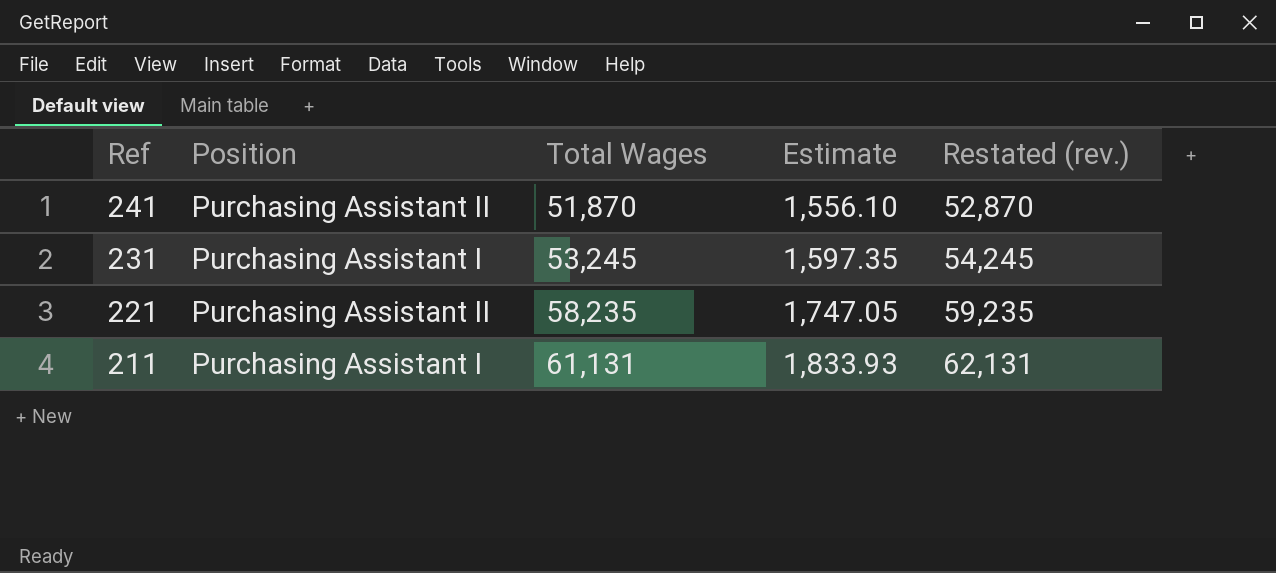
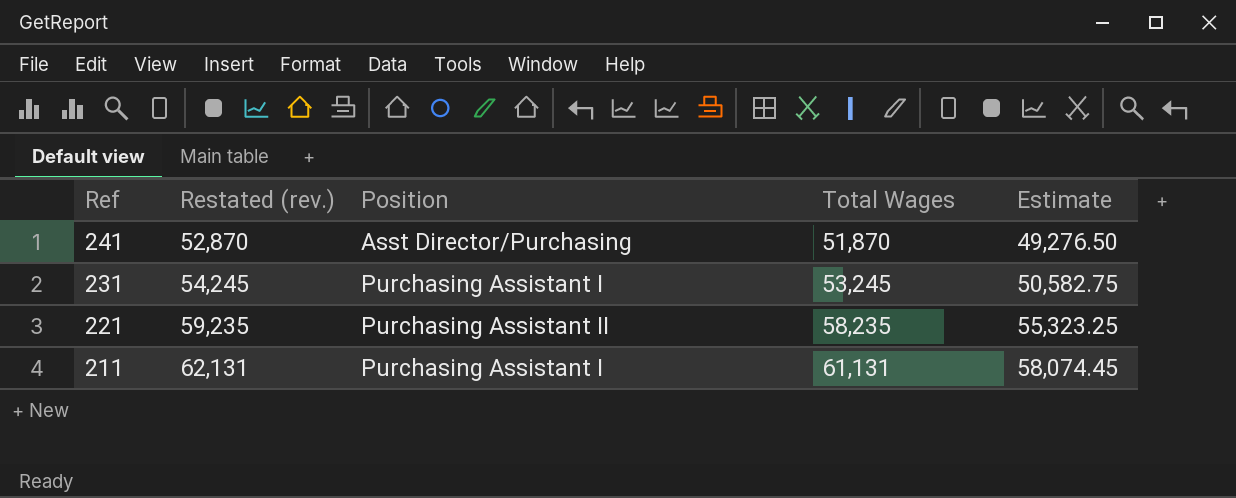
column Restated (rev.) | position: 5 -> 2
column Estimate | formula: [Total Wages] * 0.03 -> [Total Wages] * 0.95
241 | Position: Purchasing Assistant II -> Asst Director/Purchasing

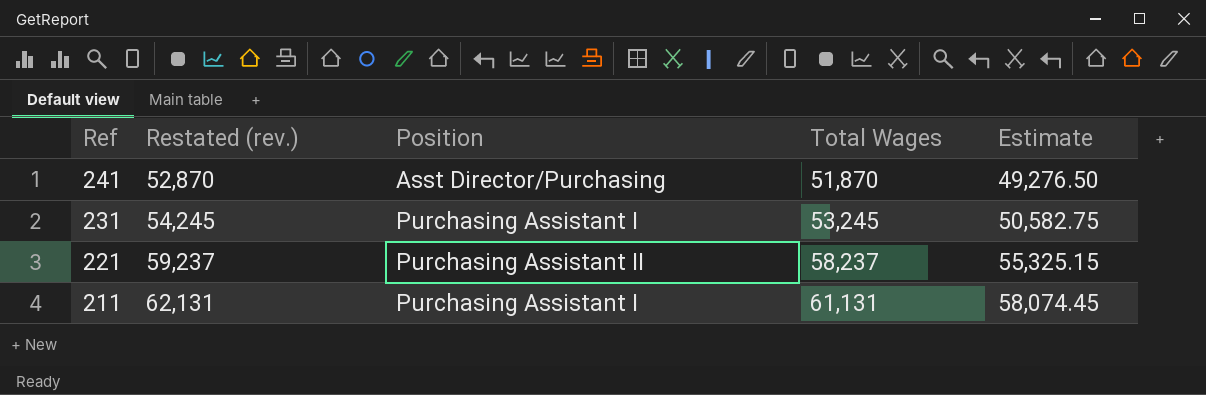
221 | Restated (rev.): 59,235 -> 59,237
221 | Total Wages: 58,235 -> 58,237
221 | Estimate: 55,323.25 -> 55,325.15

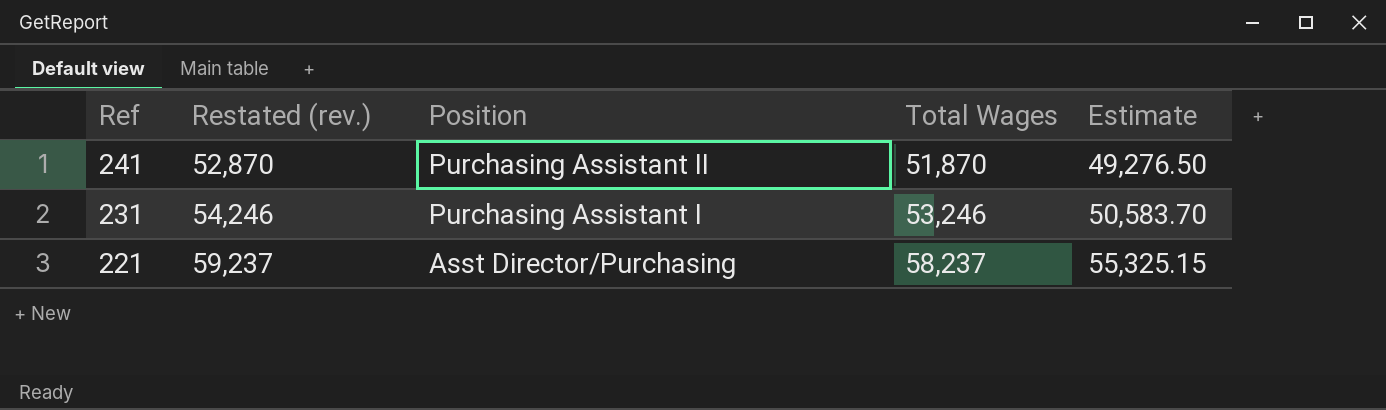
row 211: 62,131 | Purchasing Assistant I | 61,131 | 58,074.45 -> none
241 | Position: Asst Director/Purchasing -> Purchasing Assistant II
231 | Restated (rev.): 54,245 -> 54,246
231 | Total Wages: 53,245 -> 53,246
231 | Estimate: 50,582.75 -> 50,583.70
221 | Position: Purchasing Assistant II -> Asst Director/Purchasing

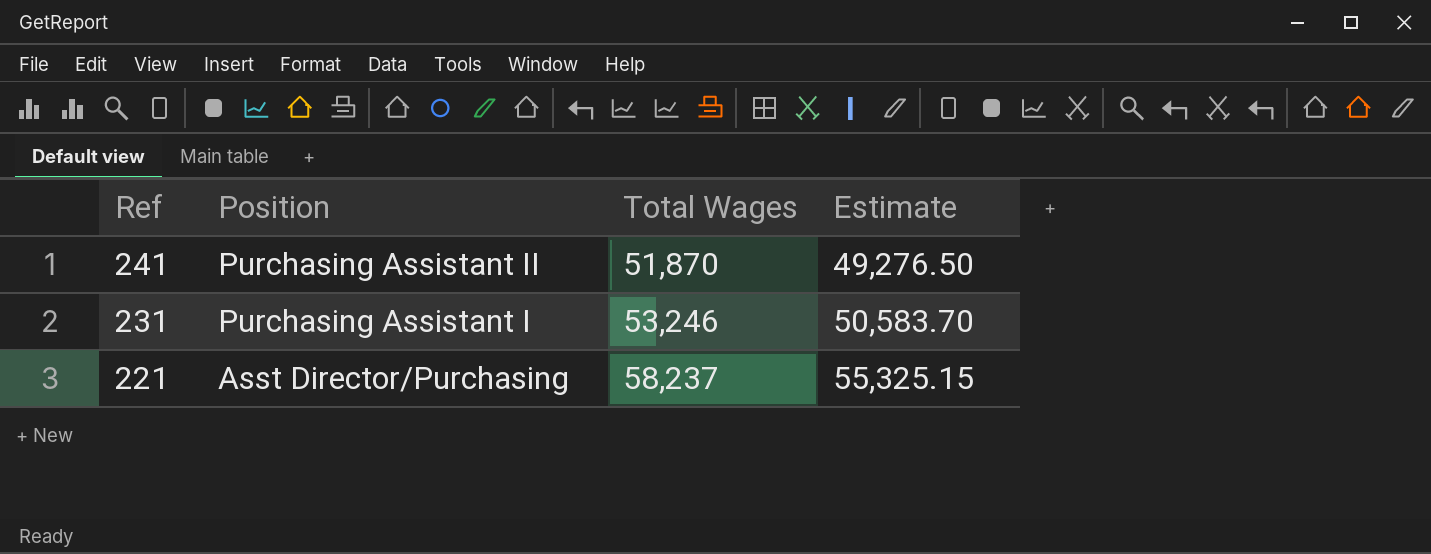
column Restated (rev.) | formula: [Total Wages] + 1000 -> none

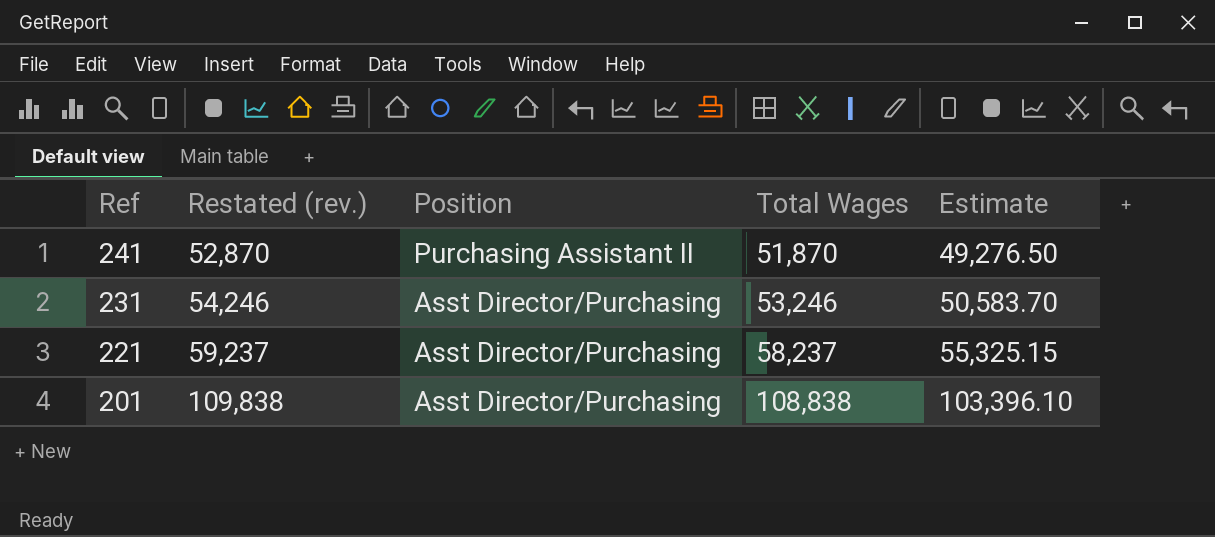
column Restated (rev.) | formula: none -> [Total Wages] + 1000
231 | Position: Purchasing Assistant I -> Asst Director/Purchasing
row 201: none -> 109,838 | Asst Director/Purchasing | 108,838 | 103,396.10

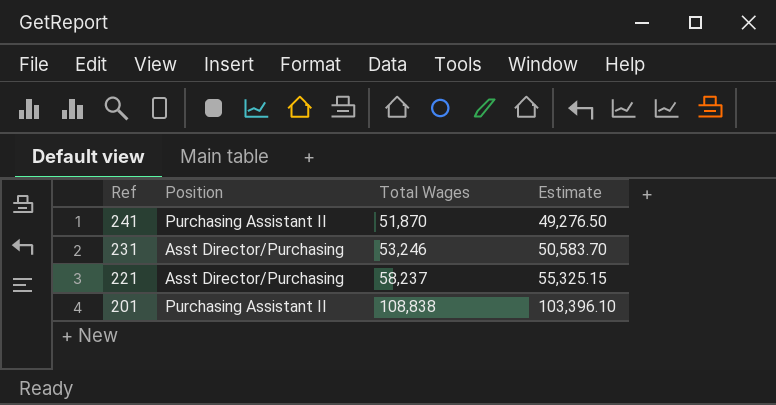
column Restated (rev.) | formula: [Total Wages] + 1000 -> none
201 | Position: Asst Director/Purchasing -> Purchasing Assistant II

